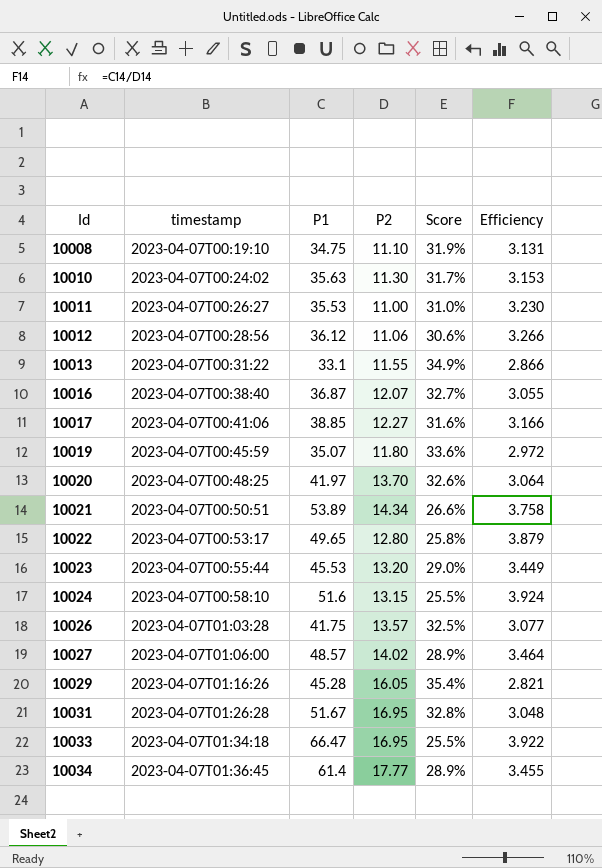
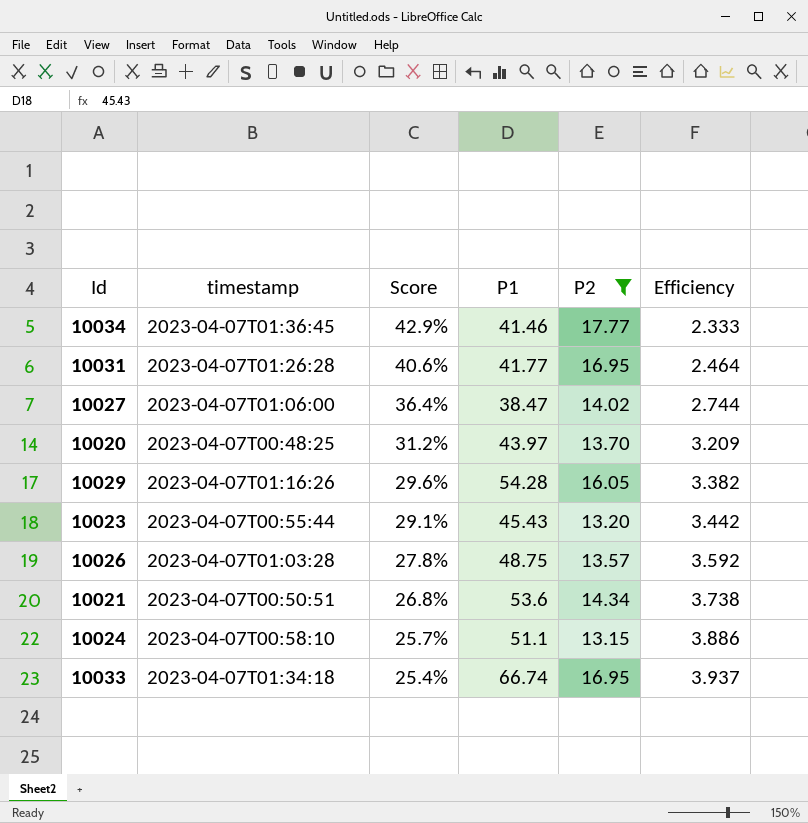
filter: none -> P2 >= 13.15
row order: Id ascending -> Score descending
column Score | position: 5 -> 3
10034 | Score: 28.9% -> 42.9%
10034 | P1: 61.4 -> 41.46
10034 | Efficiency: 3.455 -> 2.333
10031 | Score: 32.8% -> 40.6%
10031 | P1: 51.67 -> 41.77
10031 | Efficiency: 3.048 -> 2.464
10027 | Score: 28.9% -> 36.4%
10027 | P1: 48.57 -> 38.47
10027 | Efficiency: 3.464 -> 2.744
10020 | Score: 32.6% -> 31.2%
10020 | P1: 41.97 -> 43.97
10020 | Efficiency: 3.064 -> 3.209
10029 | Score: 35.4% -> 29.6%
10029 | P1: 45.28 -> 54.28
10029 | Efficiency: 2.821 -> 3.382
10023 | Score: 29.0% -> 29.1%
10023 | P1: 45.53 -> 45.43
10023 | Efficiency: 3.449 -> 3.442
10026 | Score: 32.5% -> 27.8%
10026 | P1: 41.75 -> 48.75
10026 | Efficiency: 3.077 -> 3.592
10021 | Score: 26.6% -> 26.8%
10021 | P1: 53.89 -> 53.6
10021 | Efficiency: 3.758 -> 3.738
10024 | Score: 25.5% -> 25.7%
10024 | P1: 51.6 -> 51.1
10024 | Efficiency: 3.924 -> 3.886
10033 | Score: 25.5% -> 25.4%
10033 | P1: 66.47 -> 66.74
10033 | Efficiency: 3.922 -> 3.937

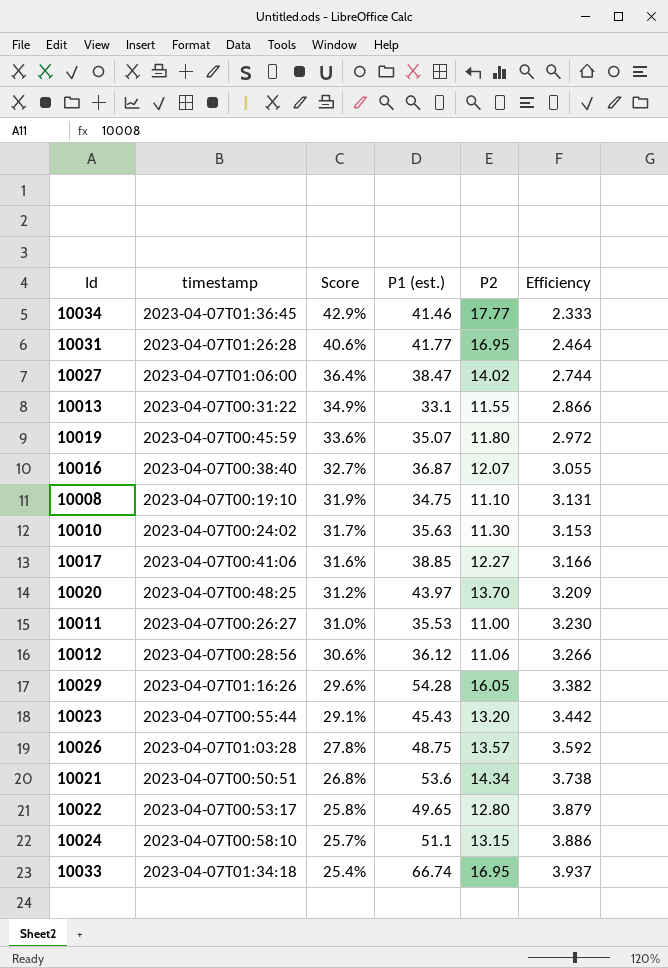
filter: P2 >= 13.15 -> none
column name: P1 -> P1 (est.)

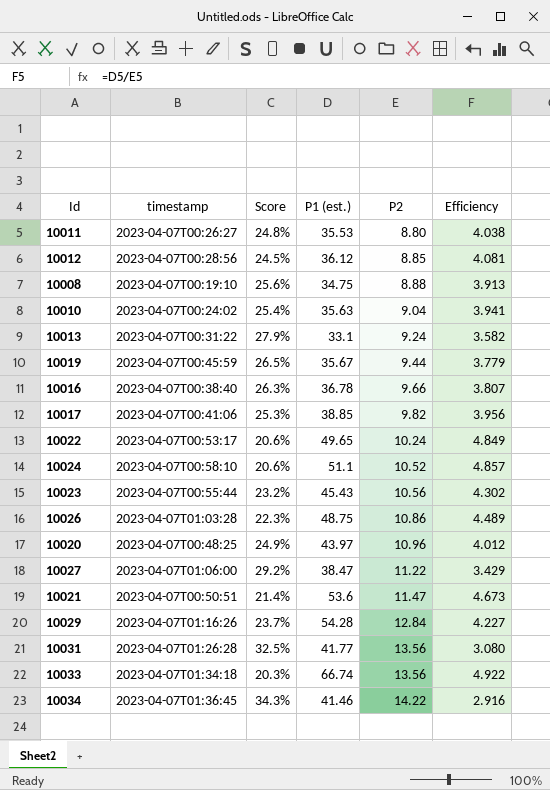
row order: Score descending -> P2 ascending
10011 | Score: 31.0% -> 24.8%
10011 | P2: 11.00 -> 8.80
10011 | Efficiency: 3.230 -> 4.038
10012 | Score: 30.6% -> 24.5%
10012 | P2: 11.06 -> 8.85
10012 | Efficiency: 3.266 -> 4.081
10008 | Score: 31.9% -> 25.6%
10008 | P2: 11.10 -> 8.88
10008 | Efficiency: 3.131 -> 3.913
10010 | Score: 31.7% -> 25.4%
10010 | P2: 11.30 -> 9.04
10010 | Efficiency: 3.153 -> 3.941
10013 | Score: 34.9% -> 27.9%
10013 | P2: 11.55 -> 9.24
10013 | Efficiency: 2.866 -> 3.582
10019 | Score: 33.6% -> 26.5%
10019 | P1 (est.): 35.07 -> 35.67
10019 | P2: 11.80 -> 9.44
10019 | Efficiency: 2.972 -> 3.779
10016 | Score: 32.7% -> 26.3%
10016 | P1 (est.): 36.87 -> 36.78
10016 | P2: 12.07 -> 9.66
10016 | Efficiency: 3.055 -> 3.807
10017 | Score: 31.6% -> 25.3%
10017 | P2: 12.27 -> 9.82
10017 | Efficiency: 3.166 -> 3.956
10022 | Score: 25.8% -> 20.6%
10022 | P2: 12.80 -> 10.24
10022 | Efficiency: 3.879 -> 4.849
10024 | Score: 25.7% -> 20.6%
10024 | P2: 13.15 -> 10.52
10024 | Efficiency: 3.886 -> 4.857
10023 | Score: 29.1% -> 23.2%
10023 | P2: 13.20 -> 10.56
10023 | Efficiency: 3.442 -> 4.302
10026 | Score: 27.8% -> 22.3%
10026 | P2: 13.57 -> 10.86
10026 | Efficiency: 3.592 -> 4.489
10020 | Score: 31.2% -> 24.9%
10020 | P2: 13.70 -> 10.96
10020 | Efficiency: 3.209 -> 4.012
10027 | Score: 36.4% -> 29.2%
10027 | P2: 14.02 -> 11.22
10027 | Efficiency: 2.744 -> 3.429
10021 | Score: 26.8% -> 21.4%
10021 | P2: 14.34 -> 11.47
10021 | Efficiency: 3.738 -> 4.673
10029 | Score: 29.6% -> 23.7%
10029 | P2: 16.05 -> 12.84
10029 | Efficiency: 3.382 -> 4.227
10031 | Score: 40.6% -> 32.5%
10031 | P2: 16.95 -> 13.56
10031 | Efficiency: 2.464 -> 3.080
10033 | Score: 25.4% -> 20.3%
10033 | P2: 16.95 -> 13.56
10033 | Efficiency: 3.937 -> 4.922
10034 | Score: 42.9% -> 34.3%
10034 | P2: 17.77 -> 14.22
10034 | Efficiency: 2.333 -> 2.916

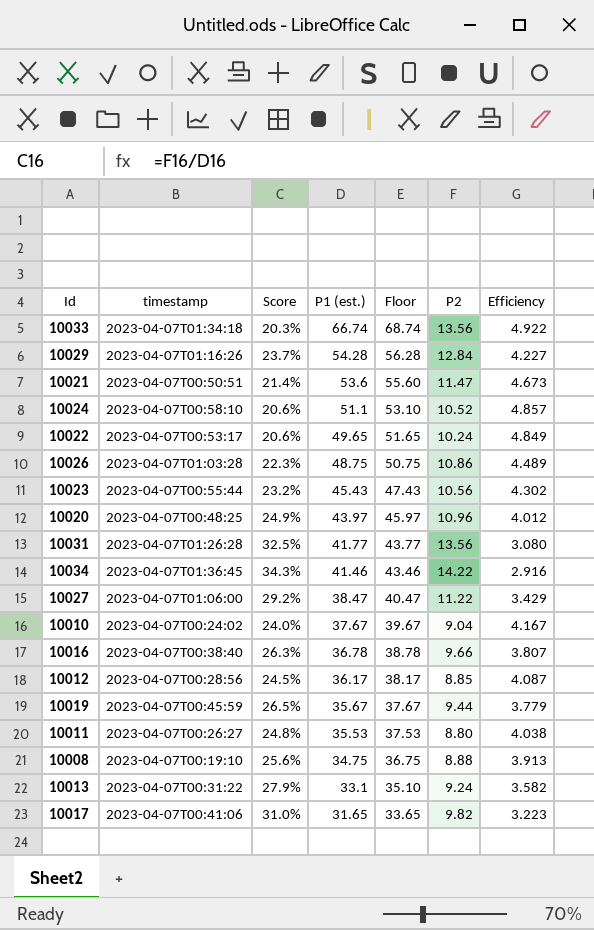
row order: P2 ascending -> P1 (est.) descending
column Floor | formula: none -> [P1 (est.)] + 2
10010 | Score: 25.4% -> 24.0%
10010 | P1 (est.): 35.63 -> 37.67
10010 | Efficiency: 3.941 -> 4.167
10012 | P1 (est.): 36.12 -> 36.17
10012 | Efficiency: 4.081 -> 4.087
10017 | Score: 25.3% -> 31.0%
10017 | P1 (est.): 38.85 -> 31.65
10017 | Efficiency: 3.956 -> 3.223

